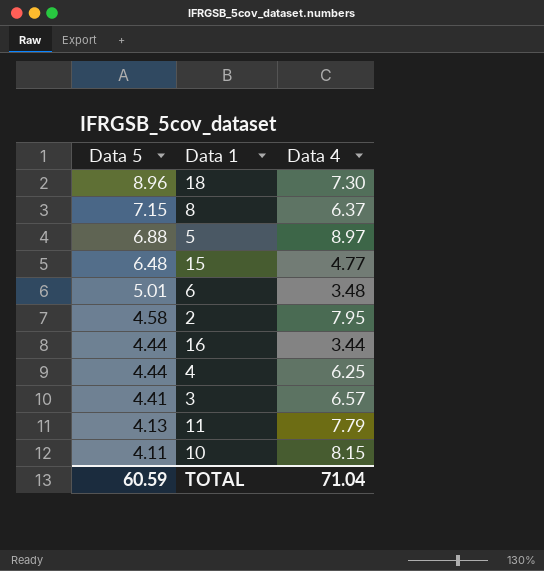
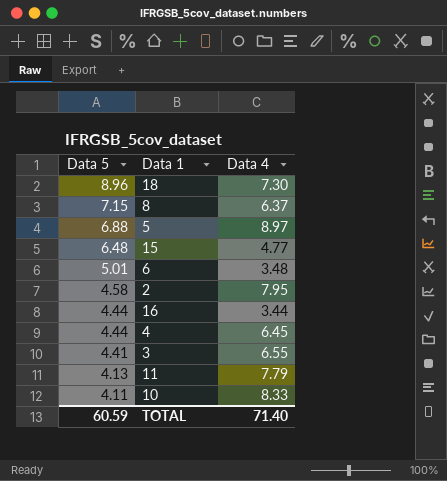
4 | Data 4: 6.25 -> 6.45
3 | Data 4: 6.57 -> 6.55
10 | Data 4: 8.15 -> 8.33
TOTAL | Data 4: 71.04 -> 71.40

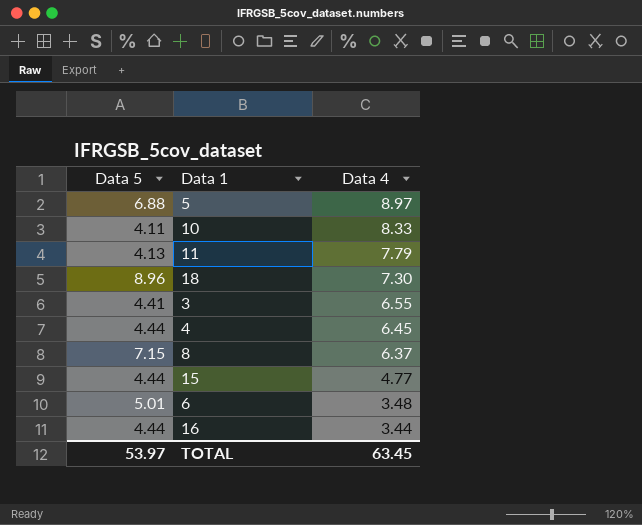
row order: Data 5 descending -> Data 4 descending
row 2: 4.58 | 7.95 -> none
15 | Data 5: 6.48 -> 4.44
TOTAL | Data 5: 60.59 -> 53.97
TOTAL | Data 4: 71.40 -> 63.45

